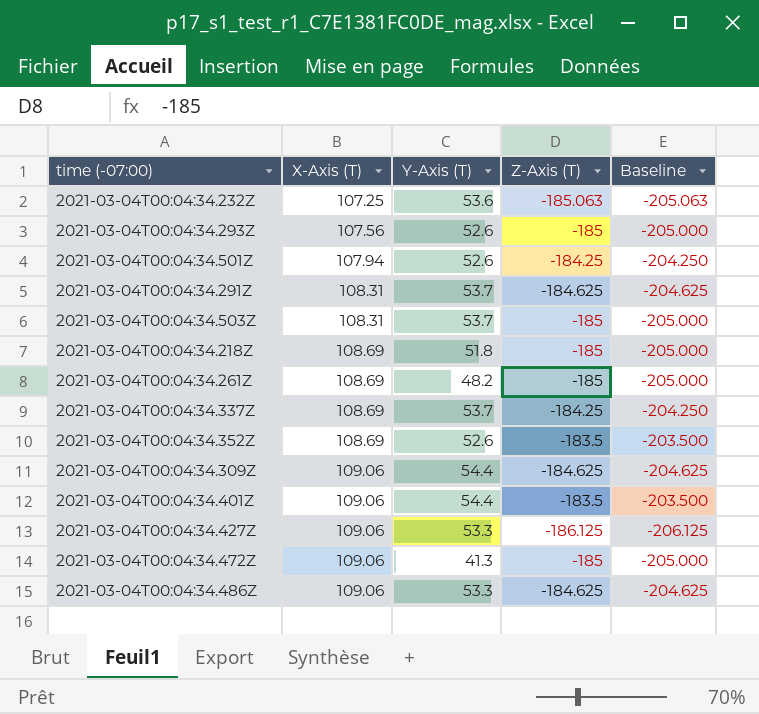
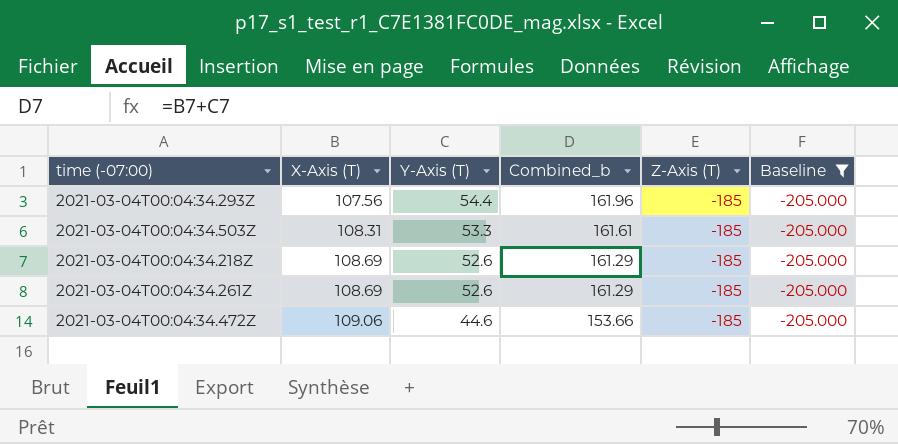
filter: none -> Baseline = -205.000
column Combined_b | formula: none -> [X-Axis (T)] + [Y-Axis (T)]
2021-03-04T00:04:34.293Z | Y-Axis (T): 52.6 -> 54.4
2021-03-04T00:04:34.503Z | Y-Axis (T): 53.7 -> 53.3
2021-03-04T00:04:34.218Z | Y-Axis (T): 51.8 -> 52.6
2021-03-04T00:04:34.261Z | Y-Axis (T): 48.2 -> 52.6
2021-03-04T00:04:34.472Z | Y-Axis (T): 41.3 -> 44.6

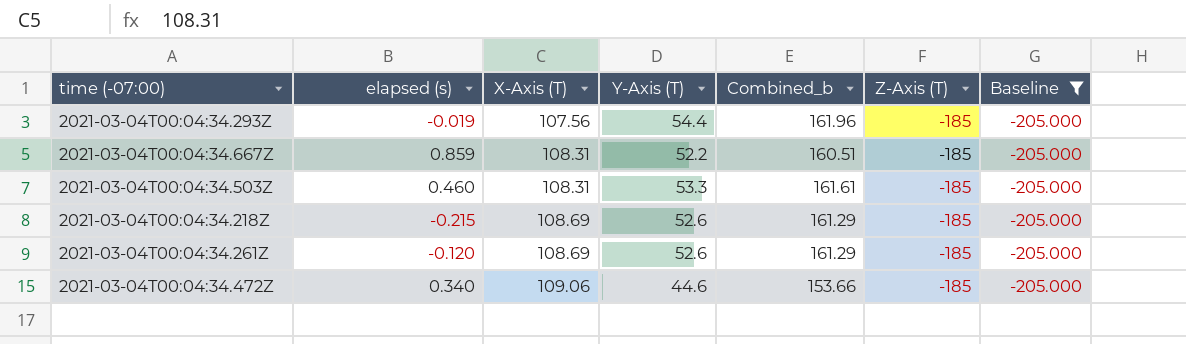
column elapsed (s) | position: none -> 2
row 2021-03-04T00:04:34.667Z: none -> 0.859 | 108.31 | 52.2 | 160.51 | -185 | -205.000

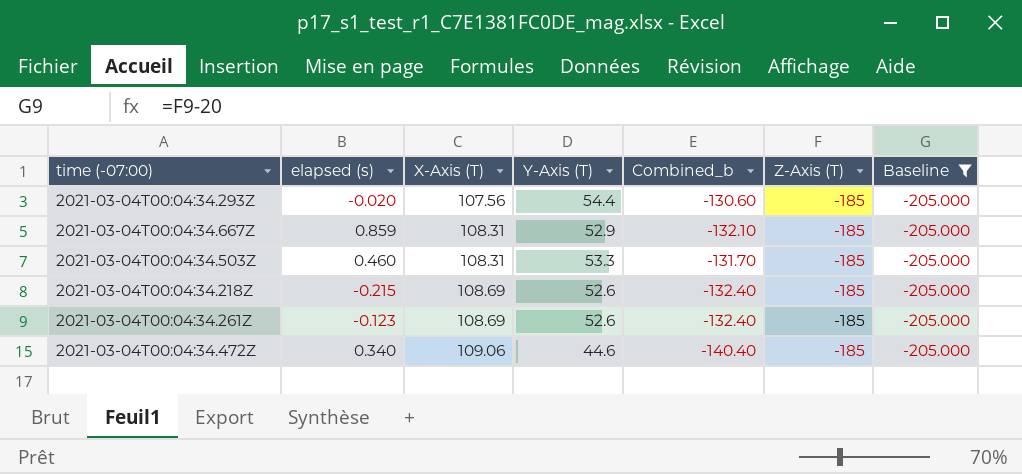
column Combined_b | formula: [X-Axis (T)] + [Y-Axis (T)] -> [Y-Axis (T)] + [Z-Axis (T)]
2021-03-04T00:04:34.293Z | elapsed (s): -0.019 -> -0.020
2021-03-04T00:04:34.667Z | Y-Axis (T): 52.2 -> 52.9
2021-03-04T00:04:34.261Z | elapsed (s): -0.120 -> -0.123

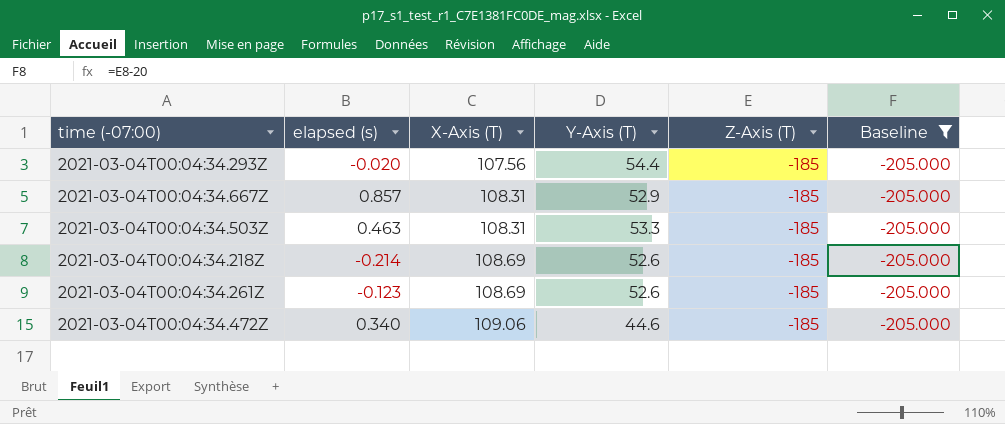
column Combined_b | formula: [Y-Axis (T)] + [Z-Axis (T)] -> none
2021-03-04T00:04:34.667Z | elapsed (s): 0.859 -> 0.857
2021-03-04T00:04:34.503Z | elapsed (s): 0.460 -> 0.463
2021-03-04T00:04:34.218Z | elapsed (s): -0.215 -> -0.214

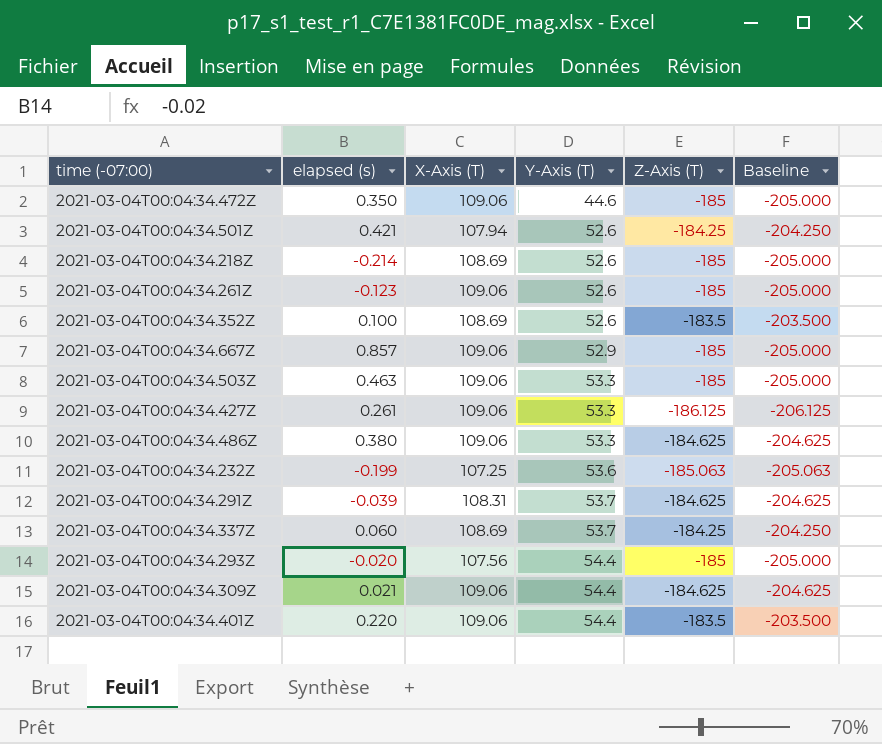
filter: Baseline = -205.000 -> none
row order: X-Axis (T) ascending -> Y-Axis (T) ascending
2021-03-04T00:04:34.472Z | elapsed (s): 0.340 -> 0.350
2021-03-04T00:04:34.261Z | X-Axis (T): 108.69 -> 109.06
2021-03-04T00:04:34.667Z | X-Axis (T): 108.31 -> 109.06
2021-03-04T00:04:34.503Z | X-Axis (T): 108.31 -> 109.06

